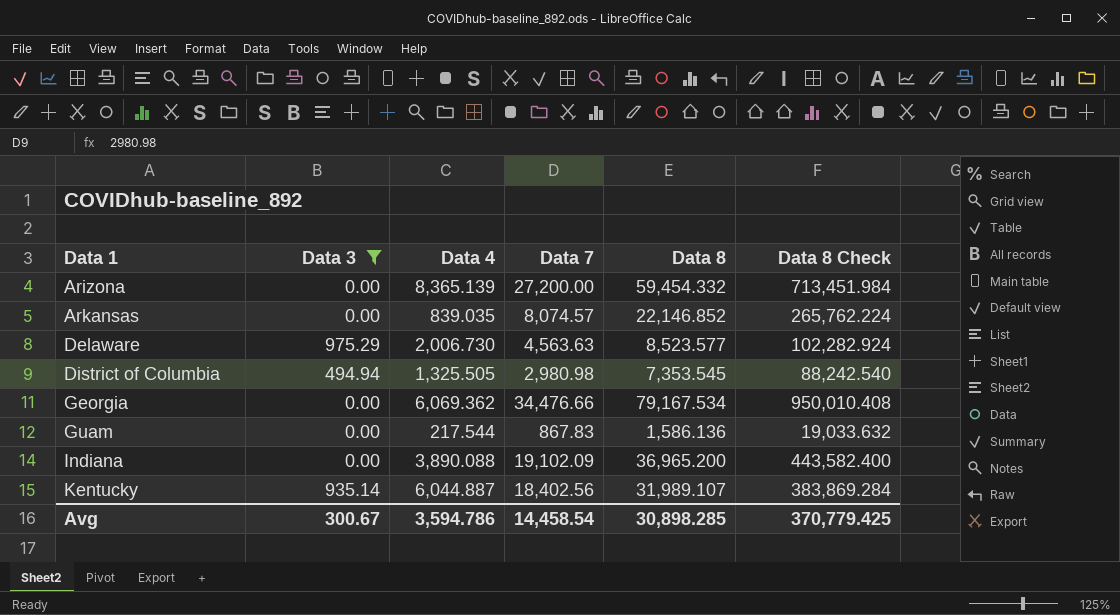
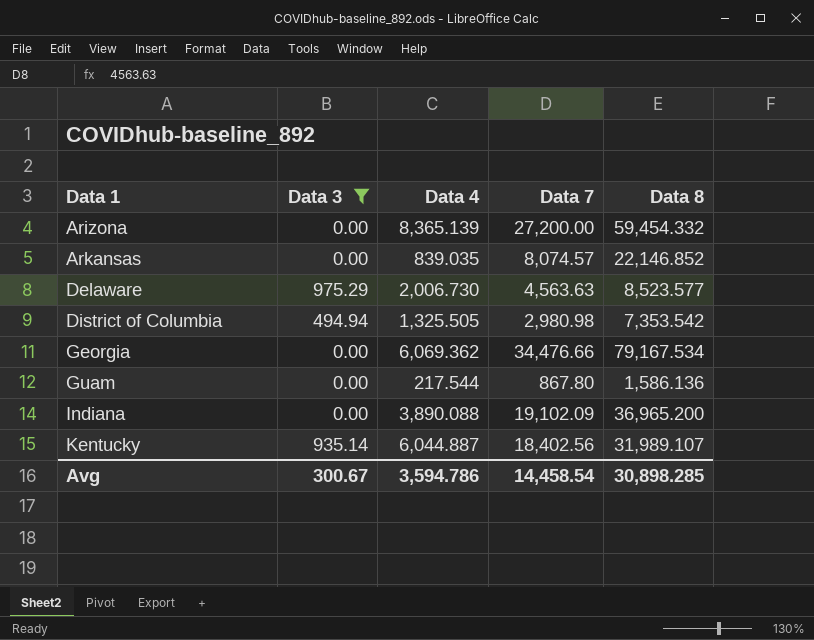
column Data 8 Check | formula: [Data 8] * 12 -> none
District of Columbia | Data 8: 7,353.545 -> 7,353.542
Guam | Data 7: 867.83 -> 867.80

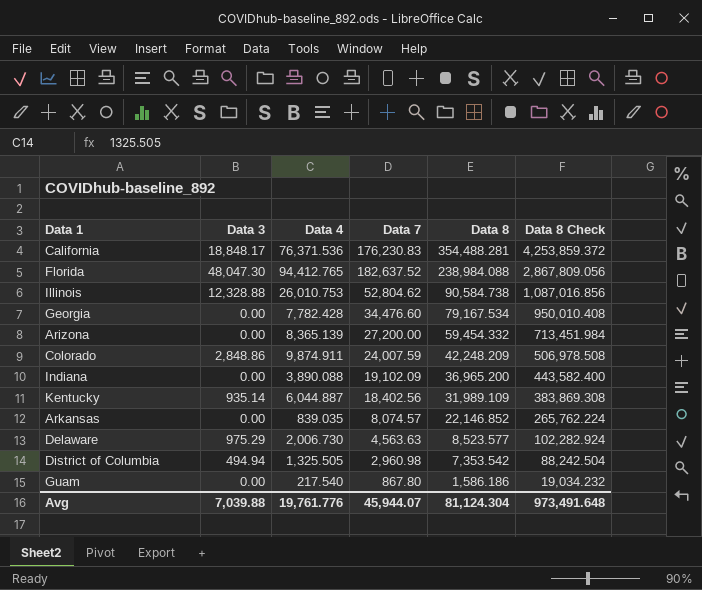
filter: Data 3 <= 975.29 -> none
row order: Data 1 ascending -> Data 8 descending
column Data 8 Check | formula: none -> [Data 8] * 12
Georgia | Data 4: 6,069.362 -> 7,782.428
Georgia | Data 7: 34,476.66 -> 34,476.60
Kentucky | Data 8: 31,989.107 -> 31,989.109
District of Columbia | Data 7: 2,980.98 -> 2,960.98
Guam | Data 4: 217.544 -> 217.540
Guam | Data 8: 1,586.136 -> 1,586.186
Avg | Data 3: 300.67 -> 7,039.88
Avg | Data 4: 3,594.786 -> 19,761.776
Avg | Data 7: 14,458.54 -> 45,944.07
Avg | Data 8: 30,898.285 -> 81,124.304

